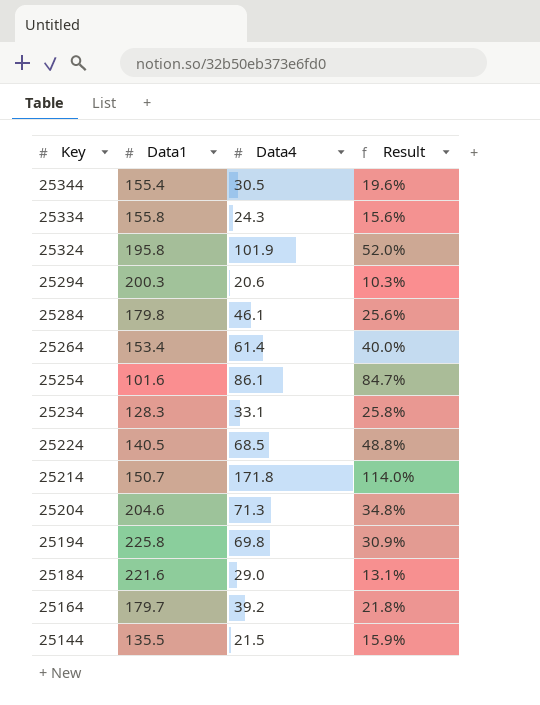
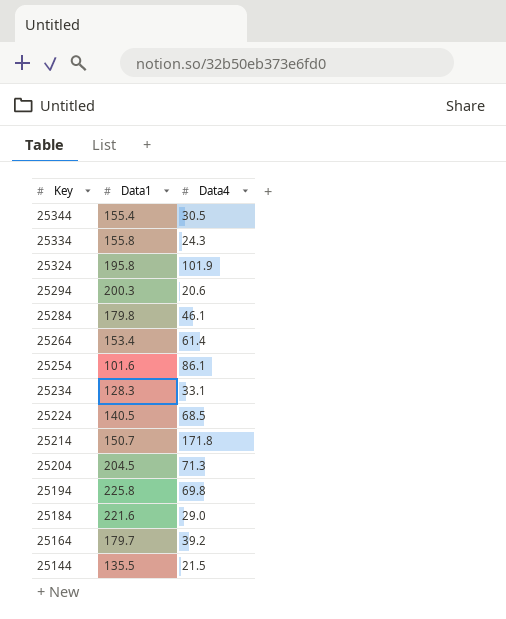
column Result | formula: [Data4] / [Data1] -> none
25204 | Data1: 204.6 -> 204.5

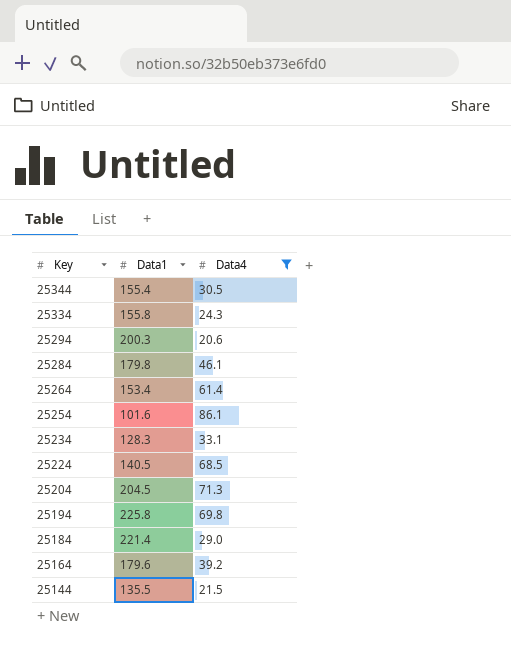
filter: none -> Data4 <= 86.1
25184 | Data1: 221.6 -> 221.4
25164 | Data1: 179.7 -> 179.6

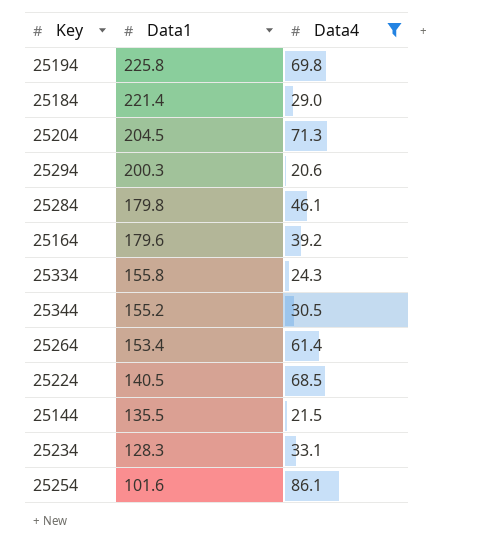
row order: Key descending -> Data1 descending
25344 | Data1: 155.4 -> 155.2

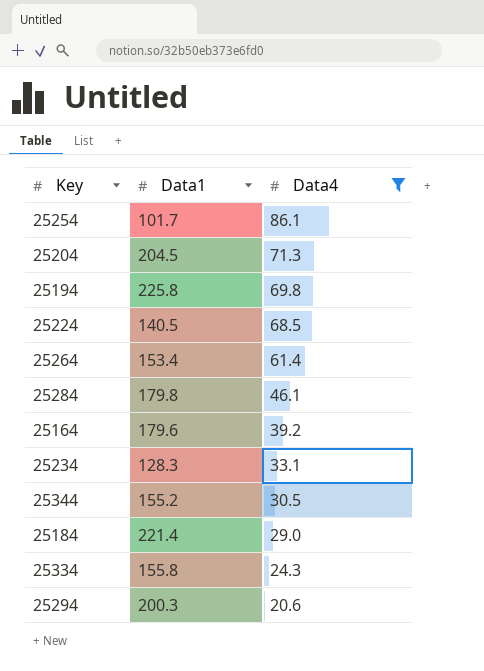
row order: Data1 descending -> Data4 descending
row 25144: 135.5 | 21.5 -> none
25254 | Data1: 101.6 -> 101.7

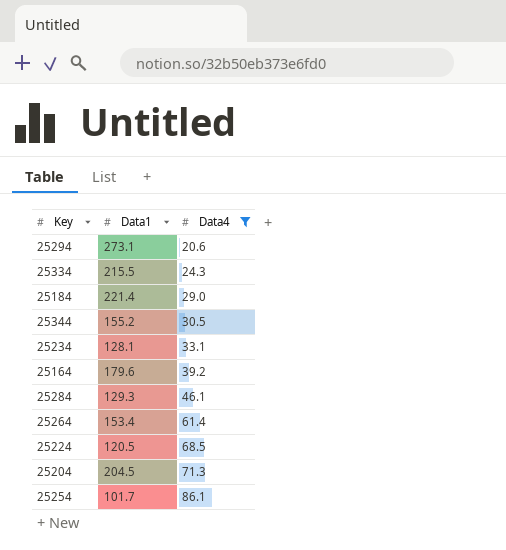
row order: Data4 descending -> Data4 ascending
row 25194: 225.8 | 69.8 -> none
25294 | Data1: 200.3 -> 273.1
25334 | Data1: 155.8 -> 215.5
25234 | Data1: 128.3 -> 128.1
25284 | Data1: 179.8 -> 129.3
25224 | Data1: 140.5 -> 120.5

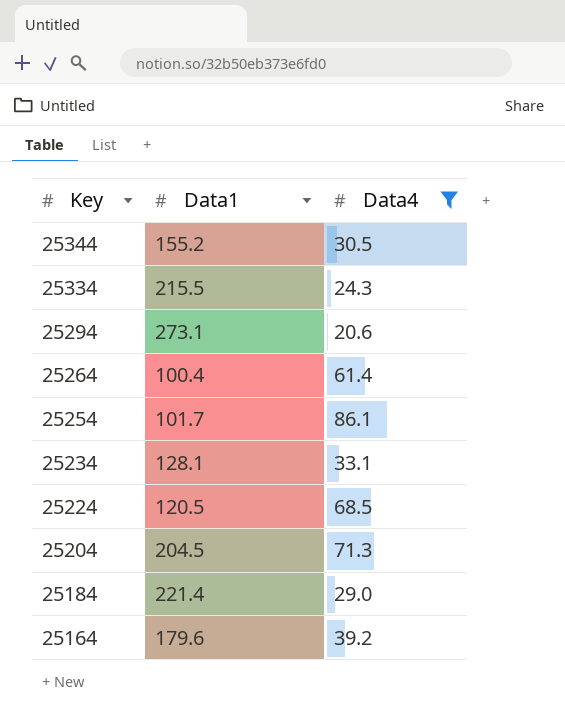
row order: Data4 ascending -> Key descending
row 25284: 129.3 | 46.1 -> none
25264 | Data1: 153.4 -> 100.4

